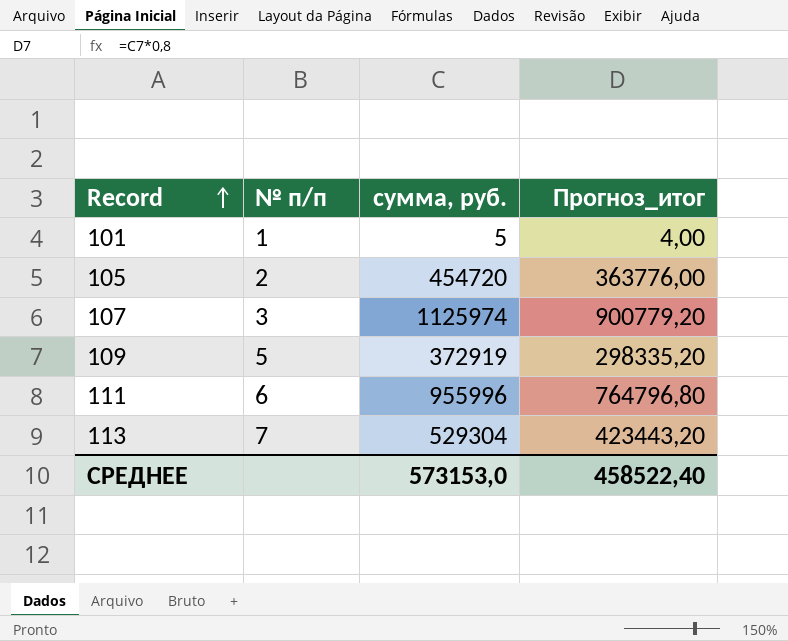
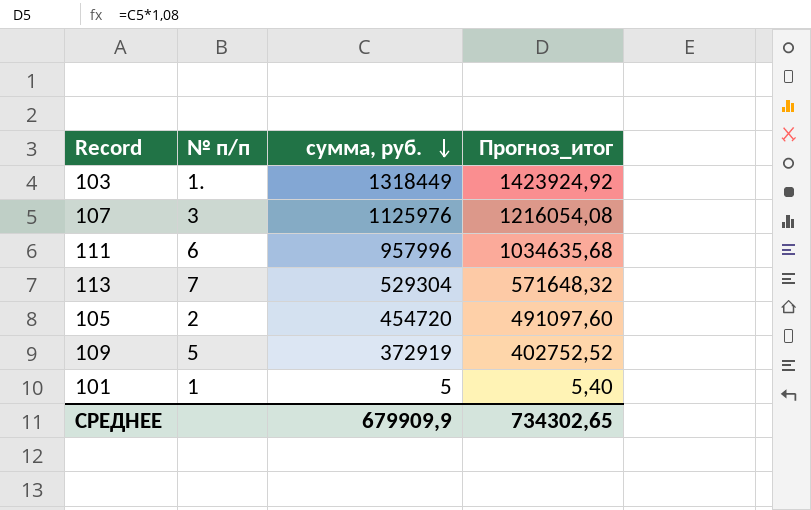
row order: Record ascending -> сумма, руб. descending
column Прогноз_итог | formula: [сумма, руб.] * 0,8 -> [сумма, руб.] * 1,08
row 103: none -> 1. | 1318449 | 1423924,92
107 | сумма, руб.: 1125974 -> 1125976
111 | сумма, руб.: 955996 -> 957996
СРЕДНЕЕ | сумма, руб.: 573153,0 -> 679909,9
СРЕДНЕЕ | Прогноз_итог: 458522,40 -> 734302,65

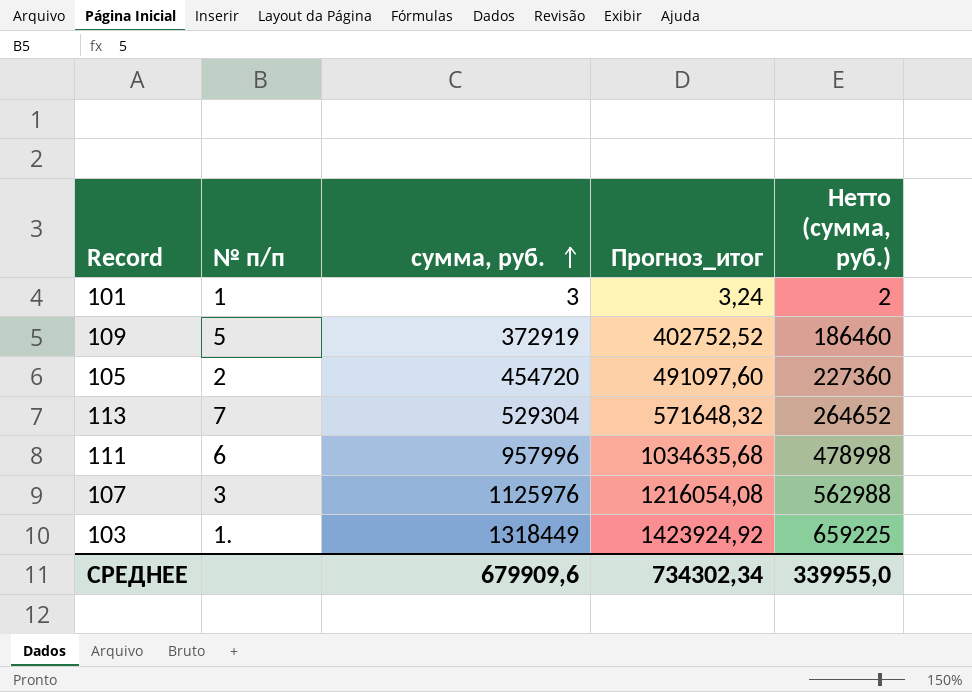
row order: сумма, руб. descending -> сумма, руб. ascending
column Нетто (сумма, руб.) | formula: none -> [сумма, руб.] * 0,5
101 | сумма, руб.: 5 -> 3
101 | Прогноз_итог: 5,40 -> 3,24
СРЕДНЕЕ | сумма, руб.: 679909,9 -> 679909,6
СРЕДНЕЕ | Прогноз_итог: 734302,65 -> 734302,34

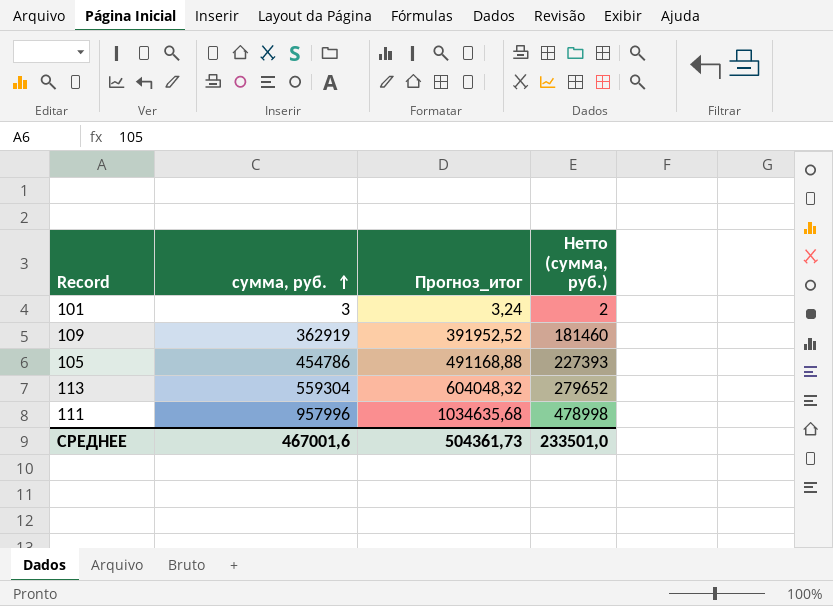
column № п/п | position: 2 -> none
row 107: 3 | 1125976 | 1216054,08 | 562988 -> none
row 103: 1. | 1318449 | 1423924,92 | 659225 -> none
109 | сумма, руб.: 372919 -> 362919
109 | Прогноз_итог: 402752,52 -> 391952,52
109 | Нетто (сумма, руб.): 186460 -> 181460
105 | сумма, руб.: 454720 -> 454786
105 | Прогноз_итог: 491097,60 -> 491168,88
105 | Нетто (сумма, руб.): 227360 -> 227393
113 | сумма, руб.: 529304 -> 559304
113 | Прогноз_итог: 571648,32 -> 604048,32
113 | Нетто (сумма, руб.): 264652 -> 279652
СРЕДНЕЕ | сумма, руб.: 679909,6 -> 467001,6
СРЕДНЕЕ | Прогноз_итог: 734302,34 -> 504361,73
СРЕДНЕЕ | Нетто (сумма, руб.): 339955,0 -> 233501,0

